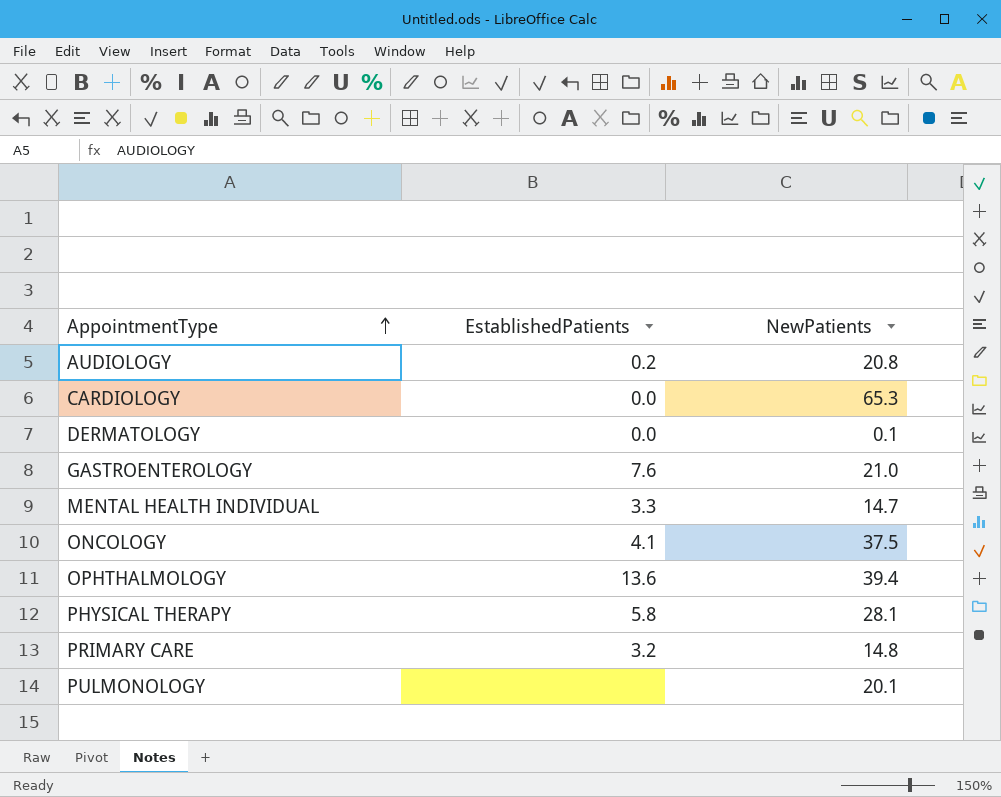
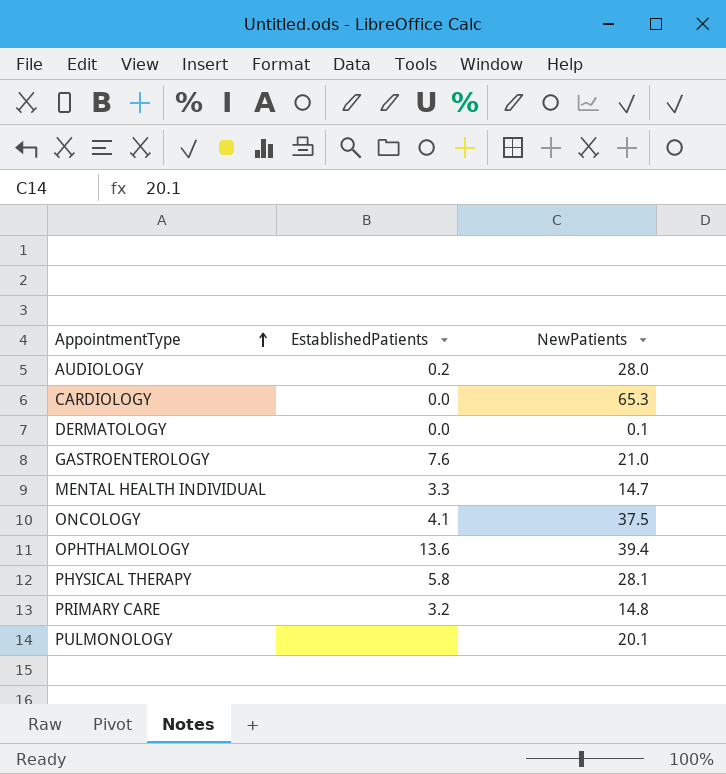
AUDIOLOGY | NewPatients: 20.8 -> 28.0

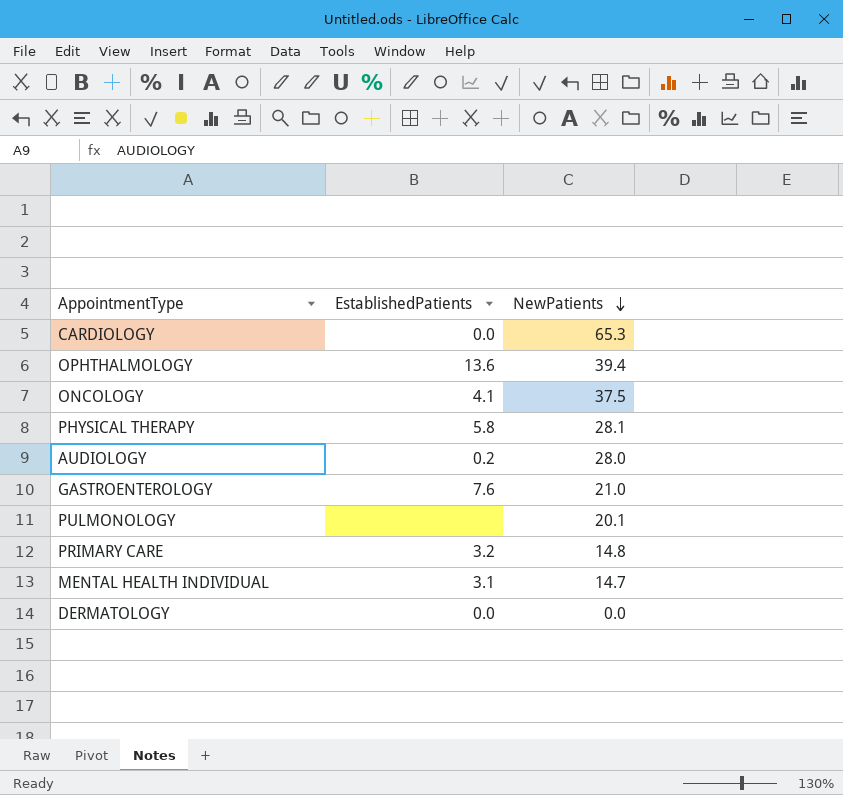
row order: AppointmentType ascending -> NewPatients descending
MENTAL HEALTH INDIVIDUAL | EstablishedPatients: 3.3 -> 3.1
DERMATOLOGY | NewPatients: 0.1 -> 0.0

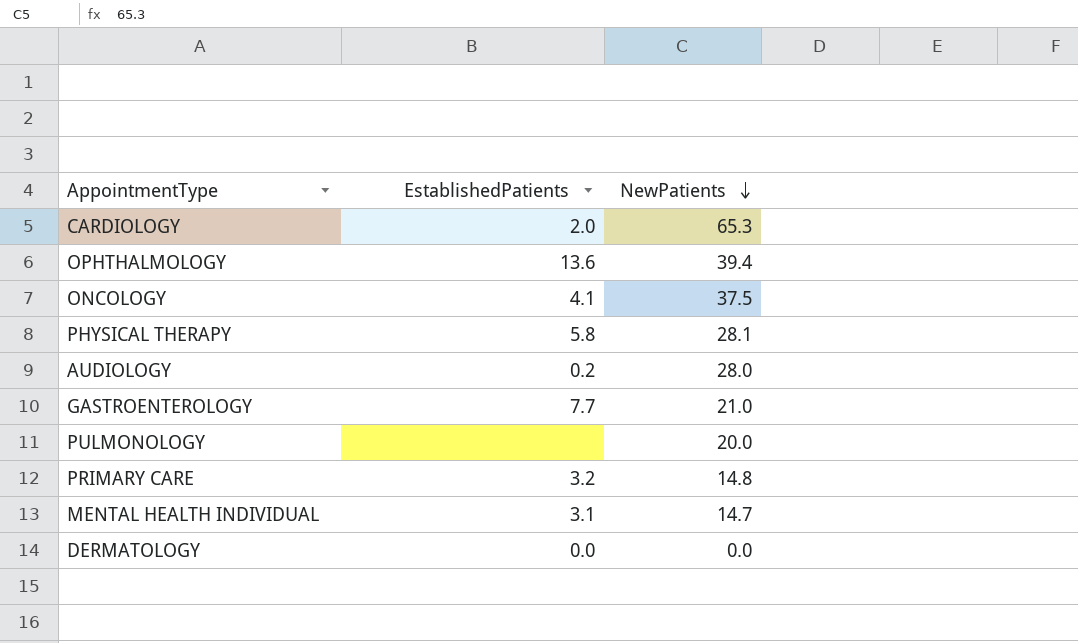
CARDIOLOGY | EstablishedPatients: 0.0 -> 2.0
GASTROENTEROLOGY | EstablishedPatients: 7.6 -> 7.7
PULMONOLOGY | NewPatients: 20.1 -> 20.0

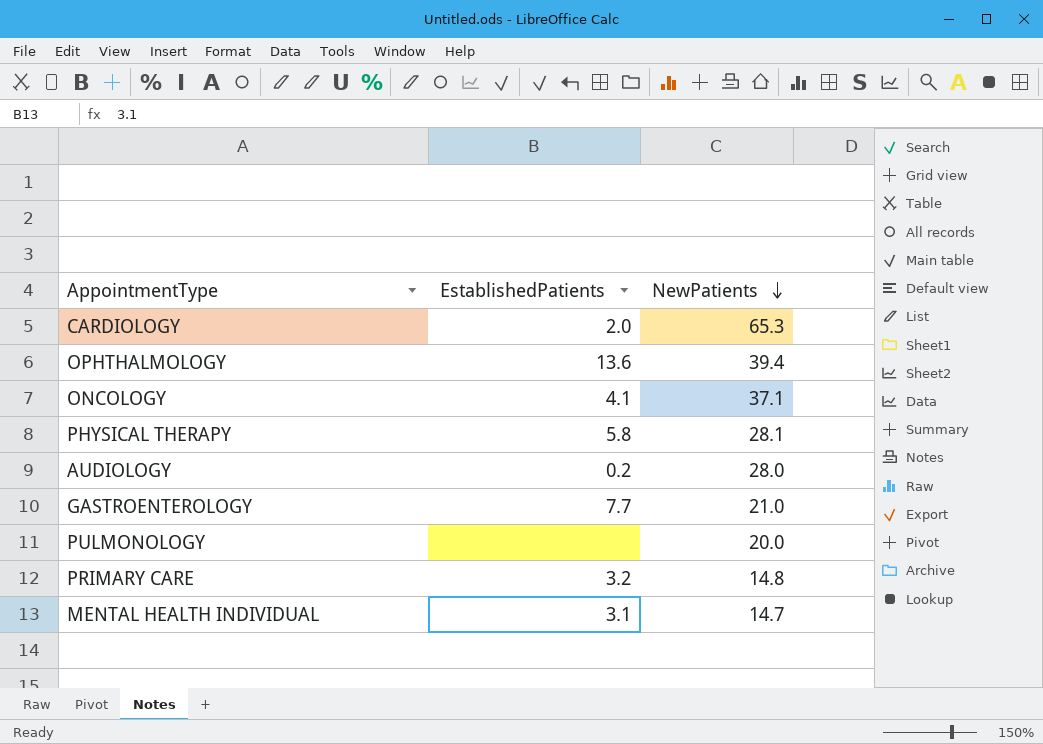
row DERMATOLOGY: 0.0 | 0.0 -> none
ONCOLOGY | NewPatients: 37.5 -> 37.1

